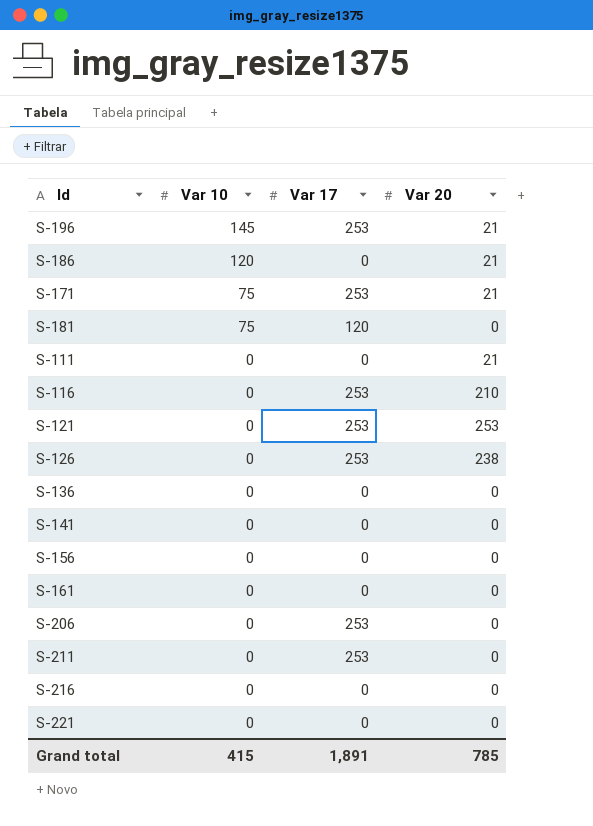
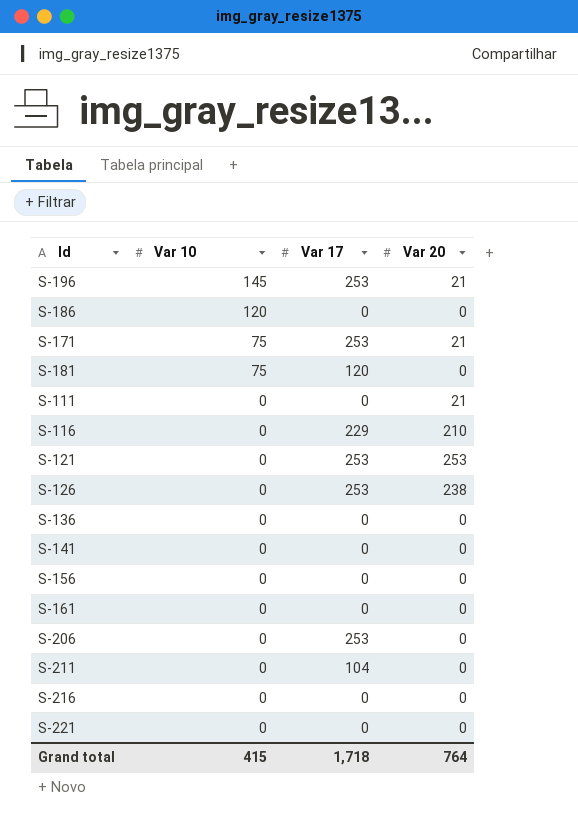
S-186 | Var 20: 21 -> 0
S-116 | Var 17: 253 -> 229
S-211 | Var 17: 253 -> 104
Grand total | Var 17: 1,891 -> 1,718
Grand total | Var 20: 785 -> 764

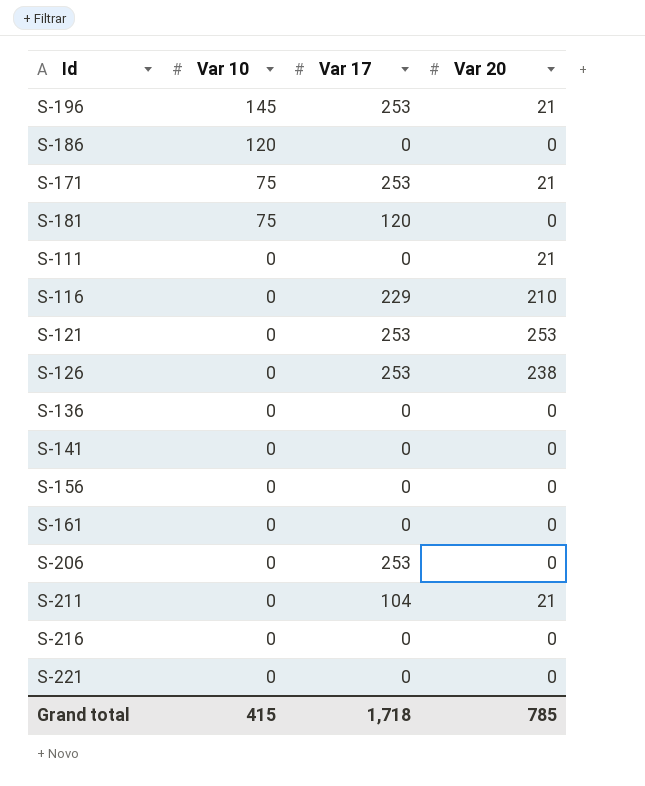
S-211 | Var 20: 0 -> 21
Grand total | Var 20: 764 -> 785

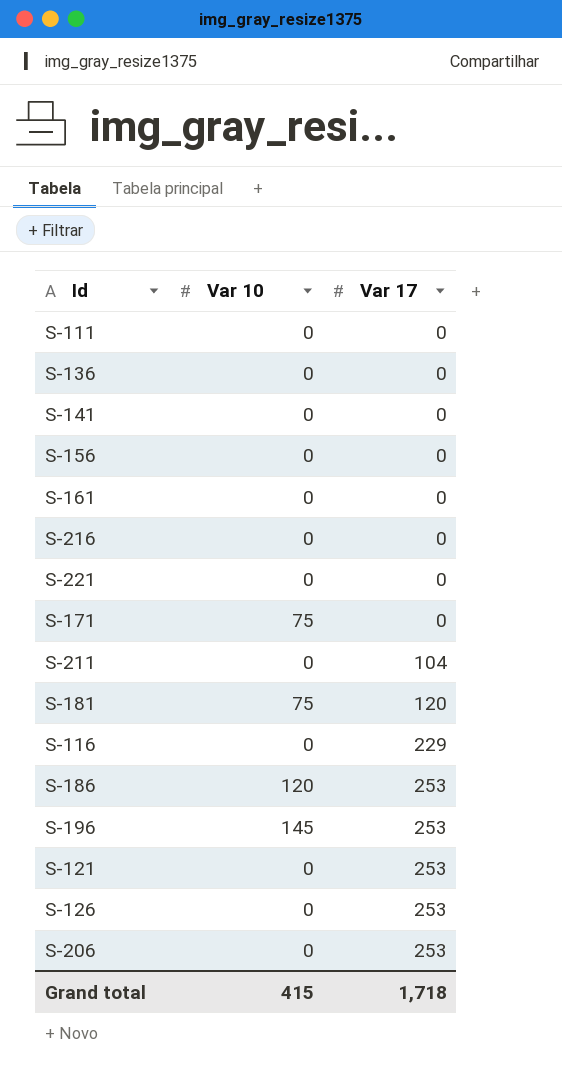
row order: Var 10 descending -> Var 17 ascending
column Var 20 | position: 4 -> none
S-171 | Var 17: 253 -> 0
S-186 | Var 17: 0 -> 253

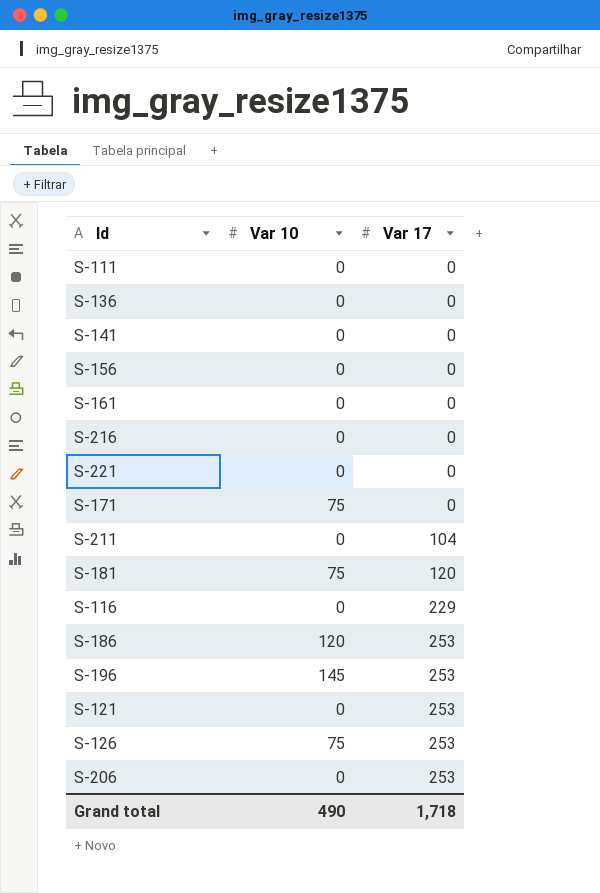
S-126 | Var 10: 0 -> 75
Grand total | Var 10: 415 -> 490

